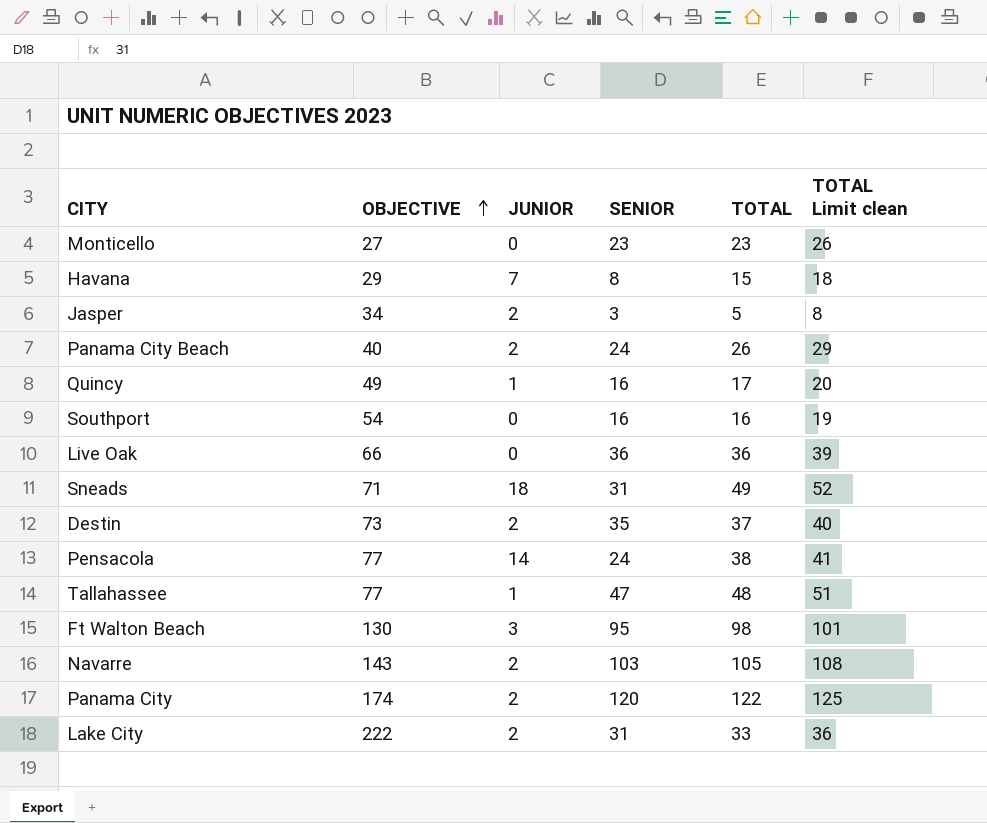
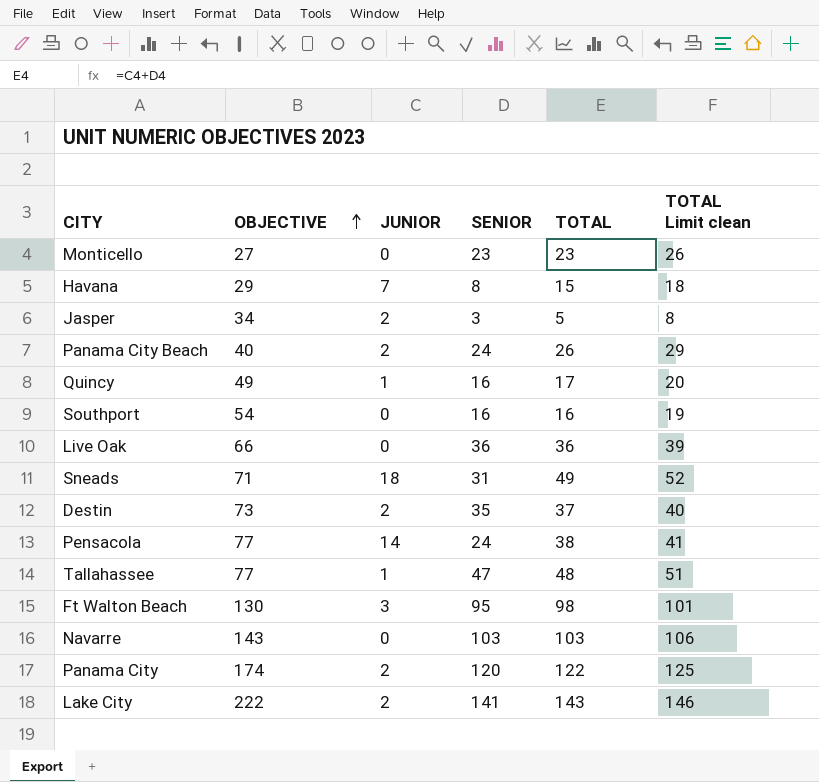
Navarre | JUNIOR: 2 -> 0
Navarre | TOTAL: 105 -> 103
Navarre | TOTAL Limit clean: 108 -> 106
Lake City | SENIOR: 31 -> 141
Lake City | TOTAL: 33 -> 143
Lake City | TOTAL Limit clean: 36 -> 146

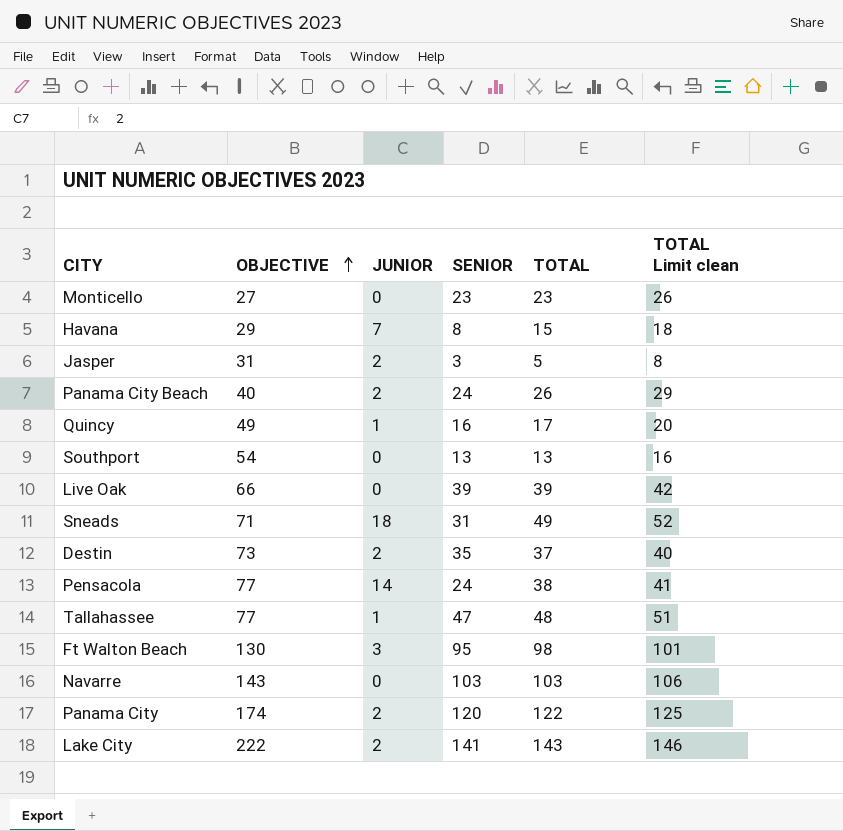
Jasper | OBJECTIVE: 34 -> 31
Southport | SENIOR: 16 -> 13
Southport | TOTAL: 16 -> 13
Southport | TOTAL Limit clean: 19 -> 16
Live Oak | SENIOR: 36 -> 39
Live Oak | TOTAL: 36 -> 39
Live Oak | TOTAL Limit clean: 39 -> 42

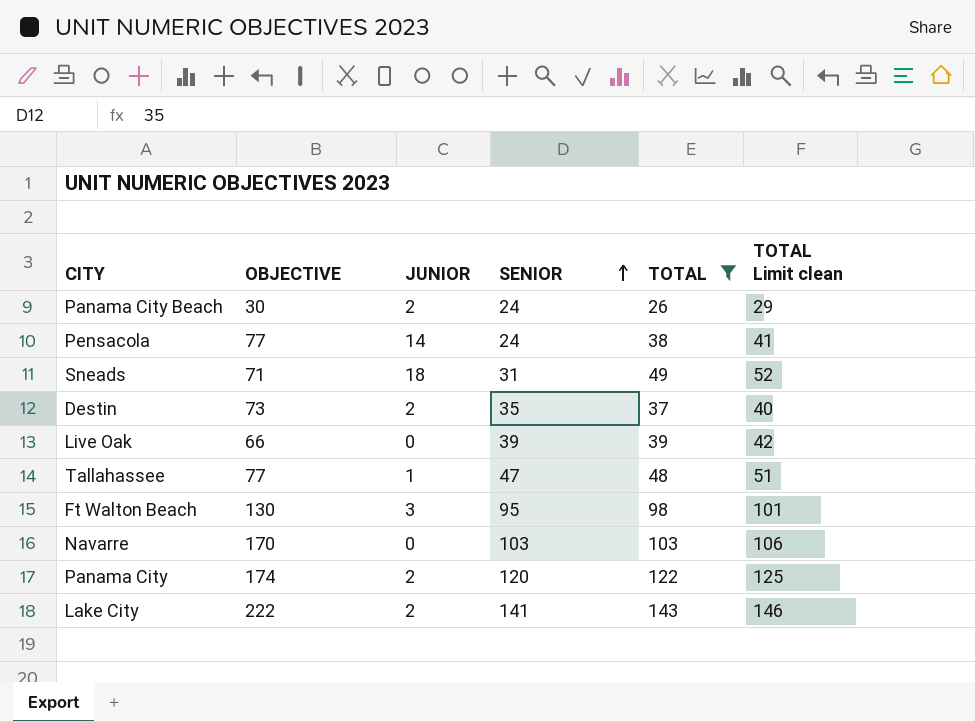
filter: none -> TOTAL >= 26
row order: OBJECTIVE ascending -> SENIOR ascending
Panama City Beach | OBJECTIVE: 40 -> 30
Navarre | OBJECTIVE: 143 -> 170

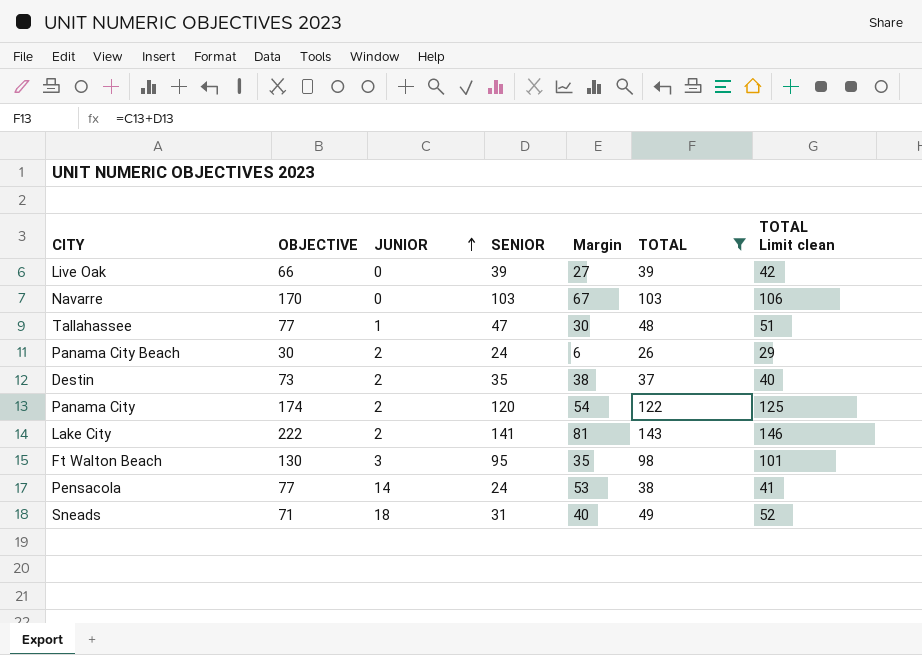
row order: SENIOR ascending -> JUNIOR ascending
column Margin | formula: none -> [OBJECTIVE] - [SENIOR]

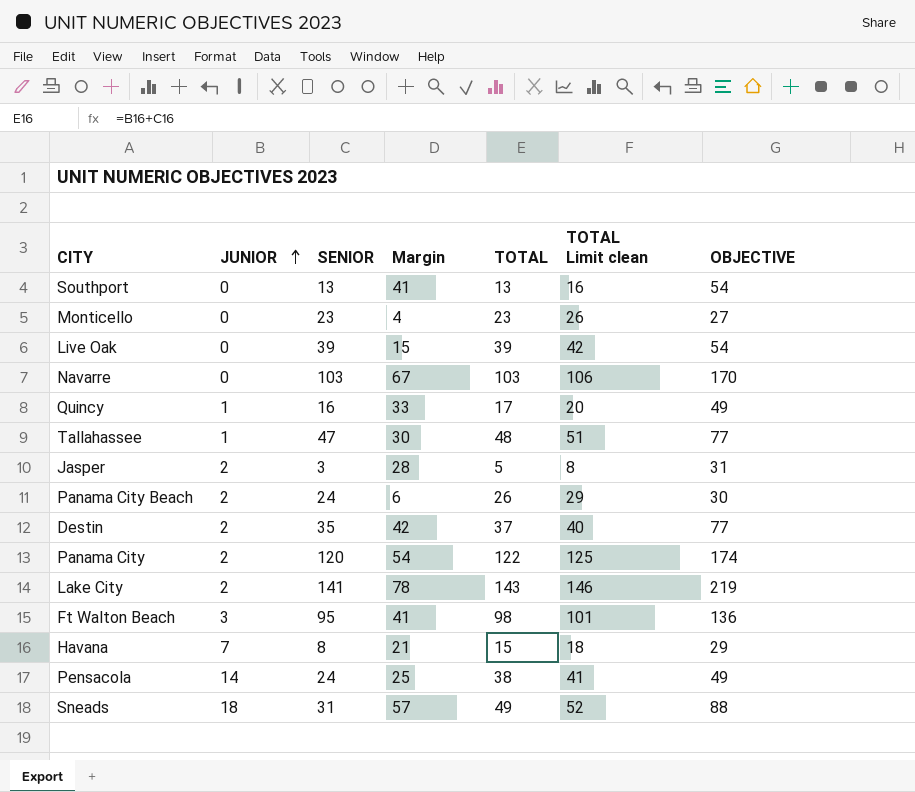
filter: TOTAL >= 26 -> none
column OBJECTIVE | position: 2 -> 7
Live Oak | Margin: 27 -> 15
Live Oak | OBJECTIVE: 66 -> 54
Destin | Margin: 38 -> 42
Destin | OBJECTIVE: 73 -> 77
Lake City | Margin: 81 -> 78
Lake City | OBJECTIVE: 222 -> 219
Ft Walton Beach | Margin: 35 -> 41
Ft Walton Beach | OBJECTIVE: 130 -> 136
Pensacola | Margin: 53 -> 25
Pensacola | OBJECTIVE: 77 -> 49
Sneads | Margin: 40 -> 57
Sneads | OBJECTIVE: 71 -> 88

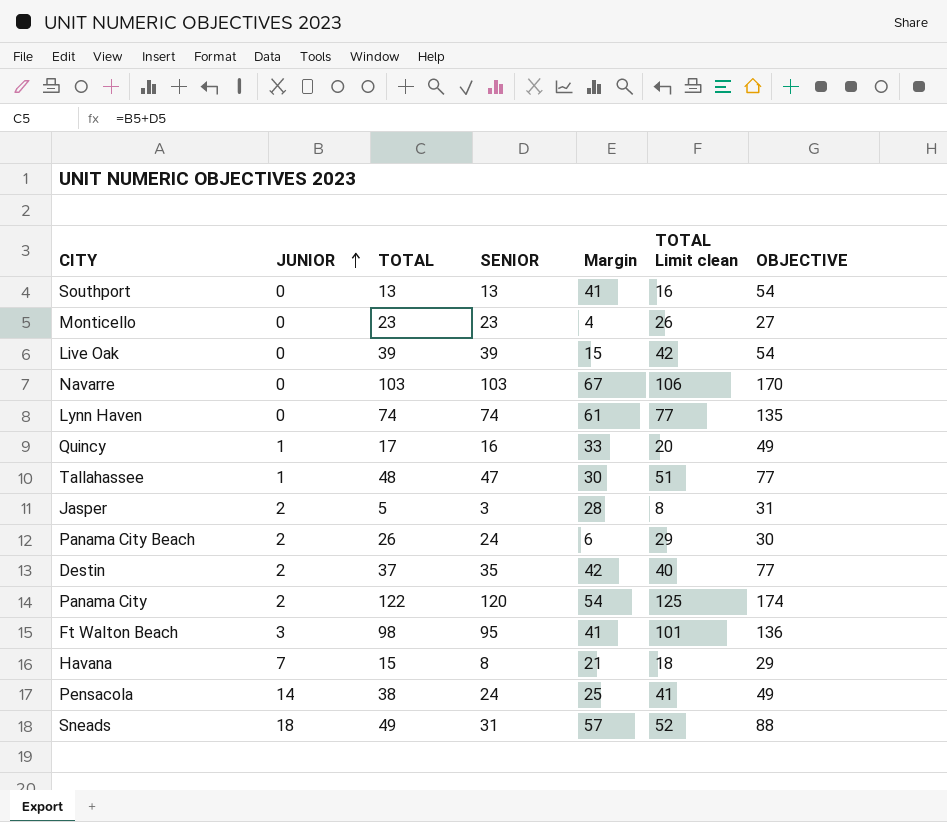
column TOTAL | position: 5 -> 3
row Lake City: 2 | 141 | 78 | 143 | 146 | 219 -> none
row Lynn Haven: none -> 0 | 74 | 74 | 61 | 77 | 135

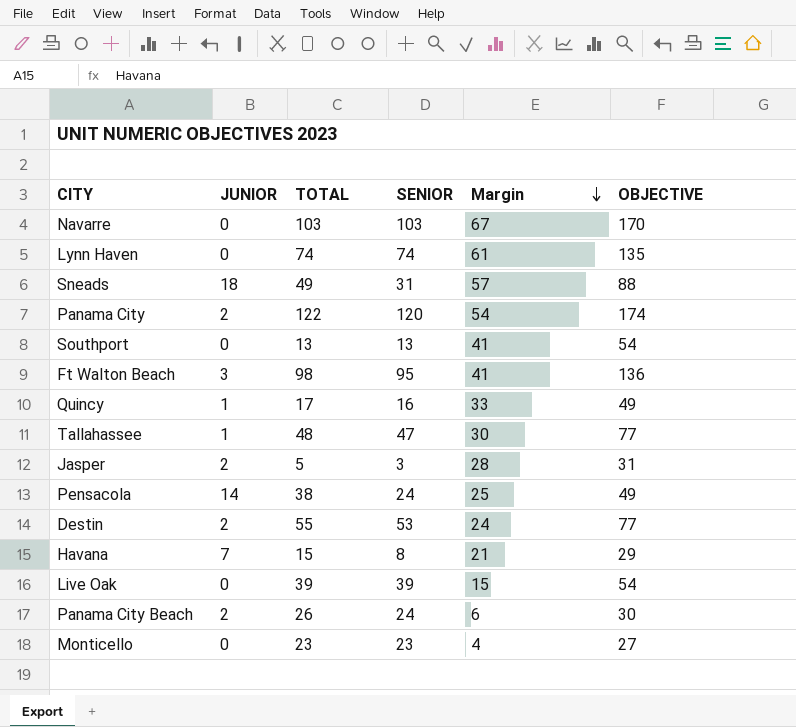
row order: JUNIOR ascending -> Margin descending
column TOTAL Limit clean | formula: [TOTAL] + 3 -> none
Destin | TOTAL: 37 -> 55
Destin | SENIOR: 35 -> 53
Destin | Margin: 42 -> 24

